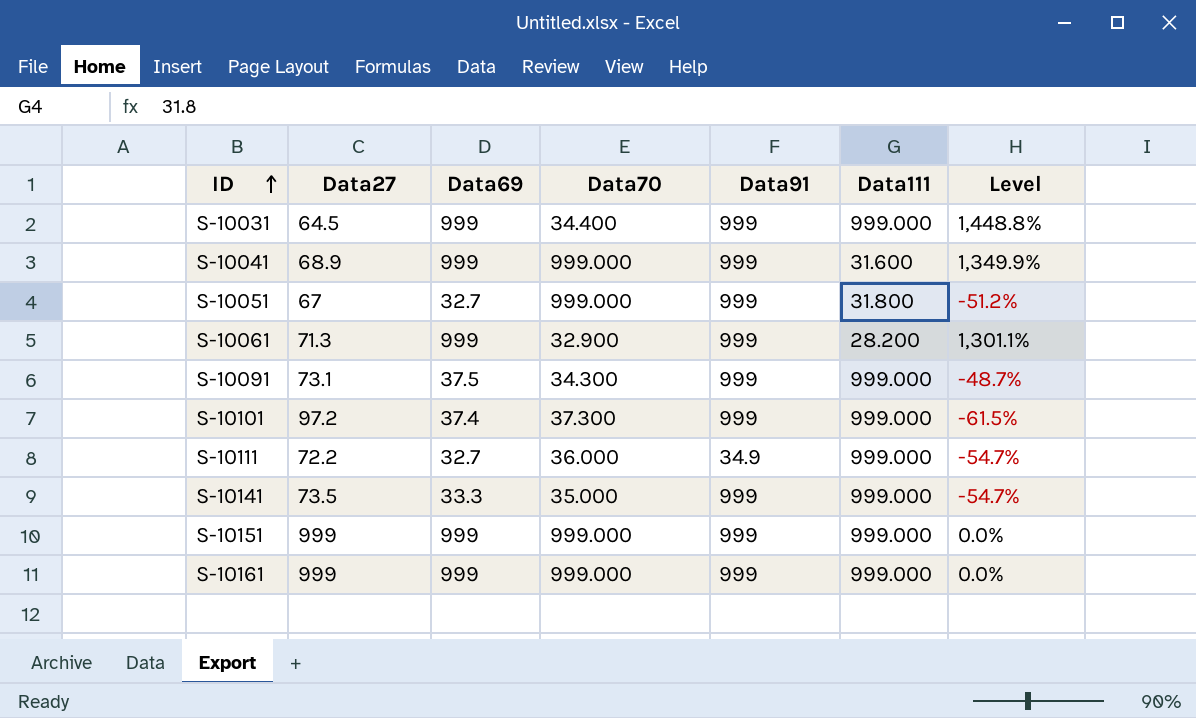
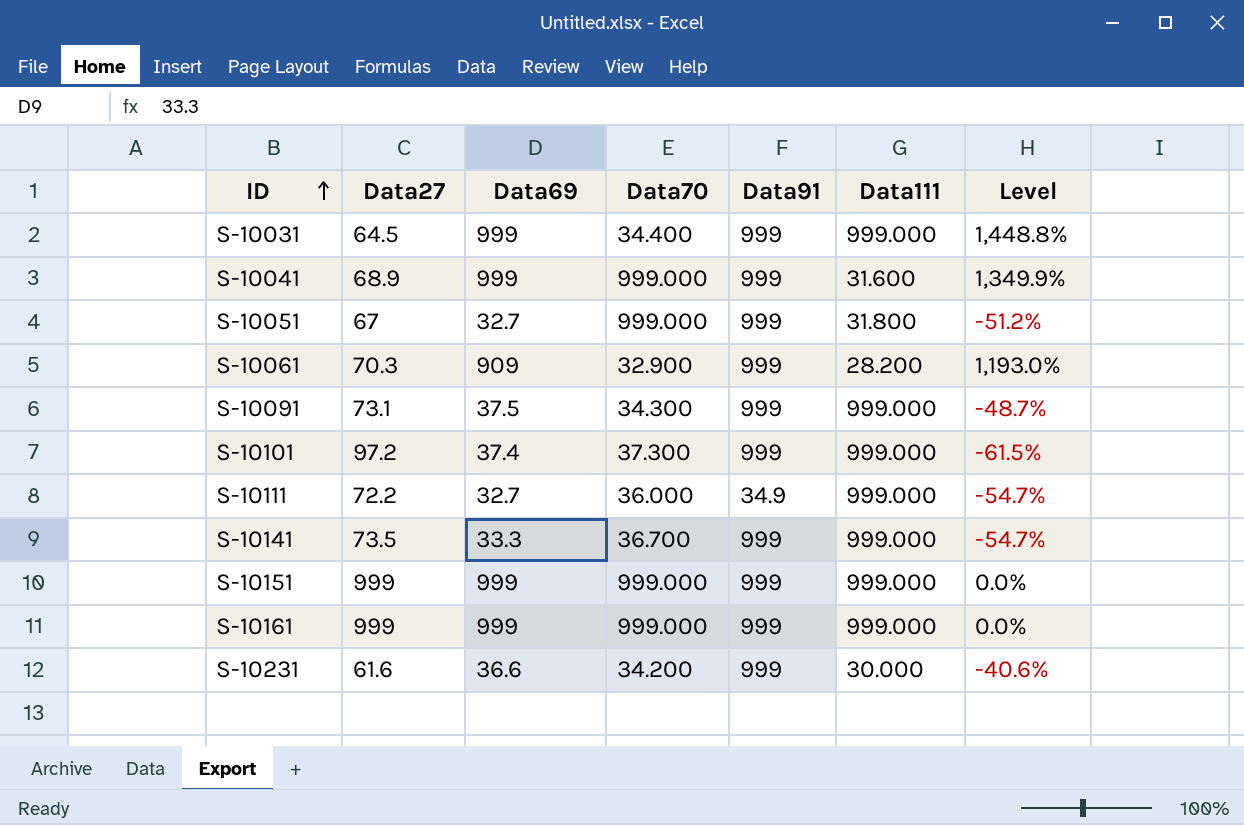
S-10061 | Data27: 71.3 -> 70.3
S-10061 | Data69: 999 -> 909
S-10061 | Level: 1,301.1% -> 1,193.0%
S-10141 | Data70: 35.000 -> 36.700
row S-10231: none -> 61.6 | 36.6 | 34.200 | 999 | 30.000 | -40.6%

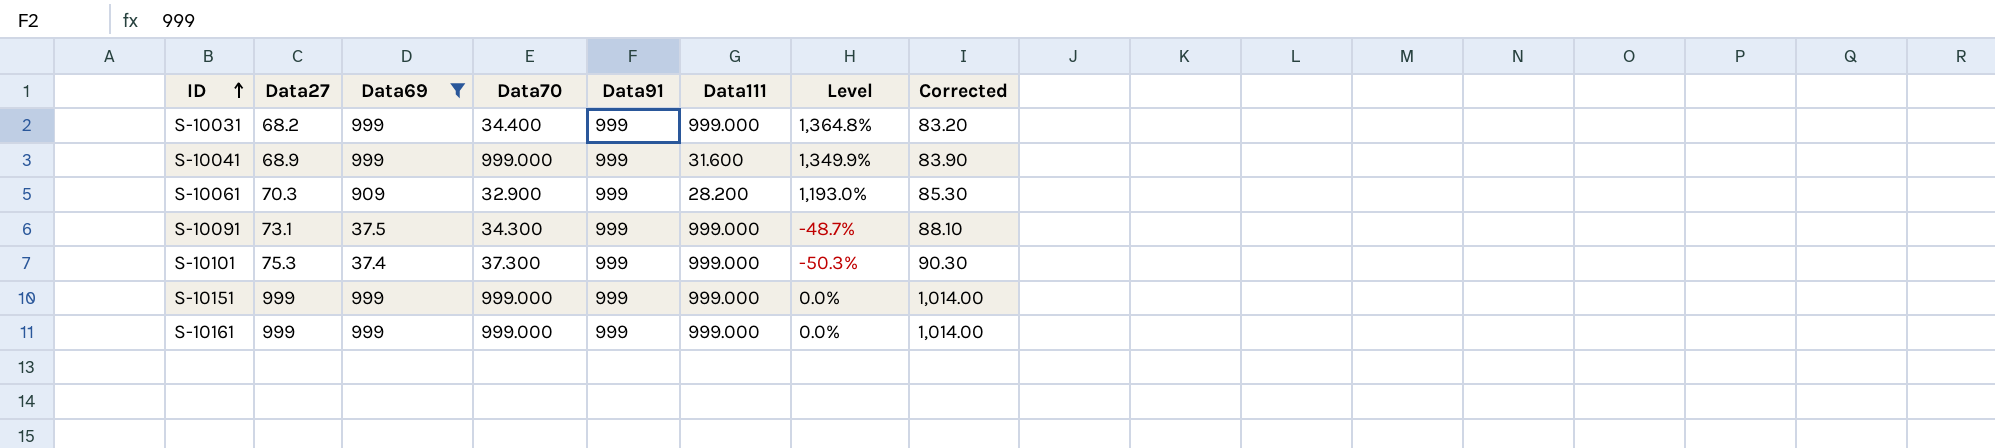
filter: none -> Data69 >= 37.4
column Corrected | formula: none -> [Data27] + 15
S-10031 | Data27: 64.5 -> 68.2
S-10031 | Level: 1,448.8% -> 1,364.8%
S-10101 | Data27: 97.2 -> 75.3
S-10101 | Level: -61.5% -> -50.3%

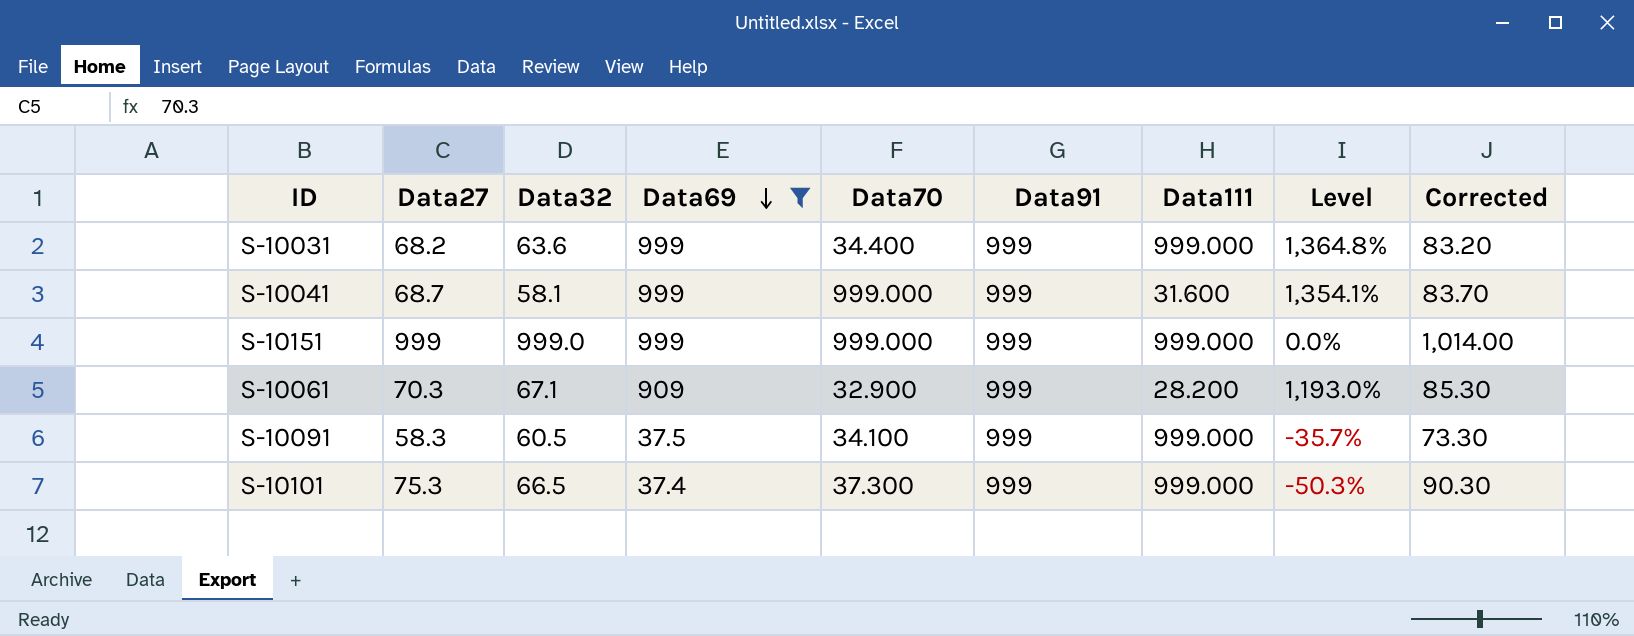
row order: ID ascending -> Data69 descending
column Data32 | position: none -> 3
row S-10161: 999 | 999 | 999.000 | 999 | 999.000 | 0.0% | 1,014.00 -> none
S-10041 | Data27: 68.9 -> 68.7
S-10041 | Level: 1,349.9% -> 1,354.1%
S-10041 | Corrected: 83.90 -> 83.70
S-10091 | Data27: 73.1 -> 58.3
S-10091 | Data70: 34.300 -> 34.100
S-10091 | Level: -48.7% -> -35.7%
S-10091 | Corrected: 88.10 -> 73.30

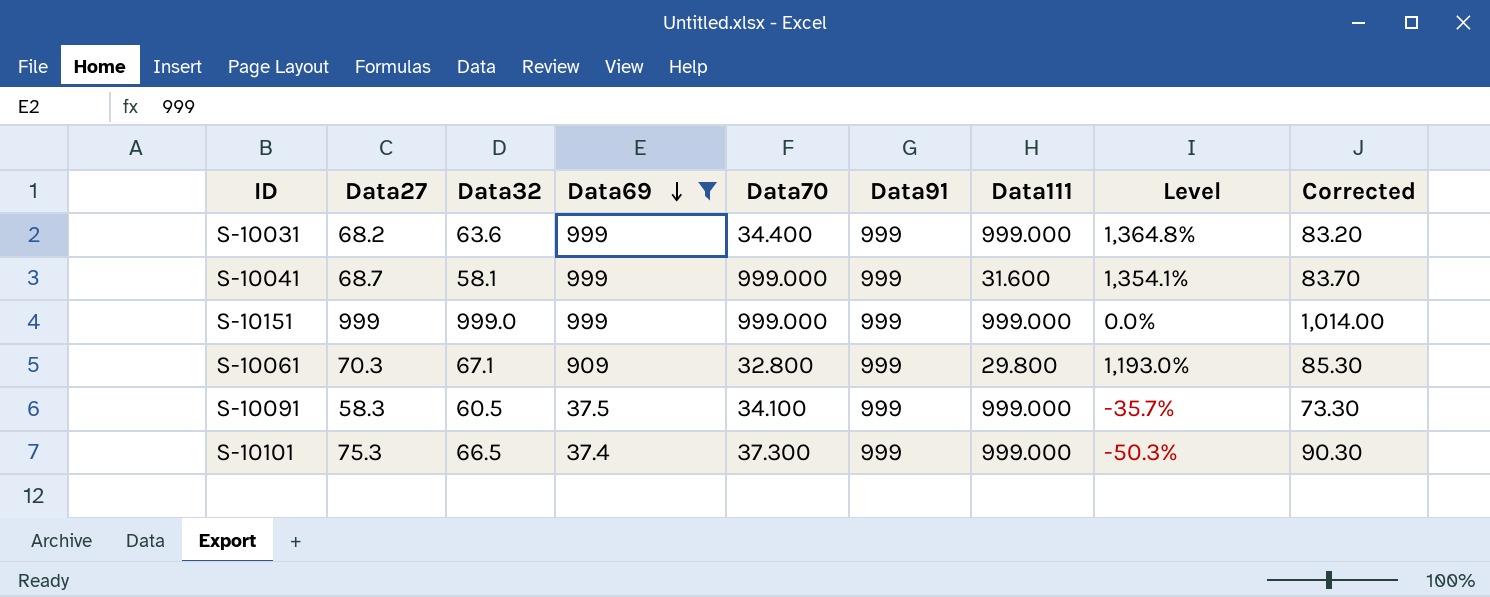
S-10061 | Data70: 32.900 -> 32.800
S-10061 | Data111: 28.200 -> 29.800

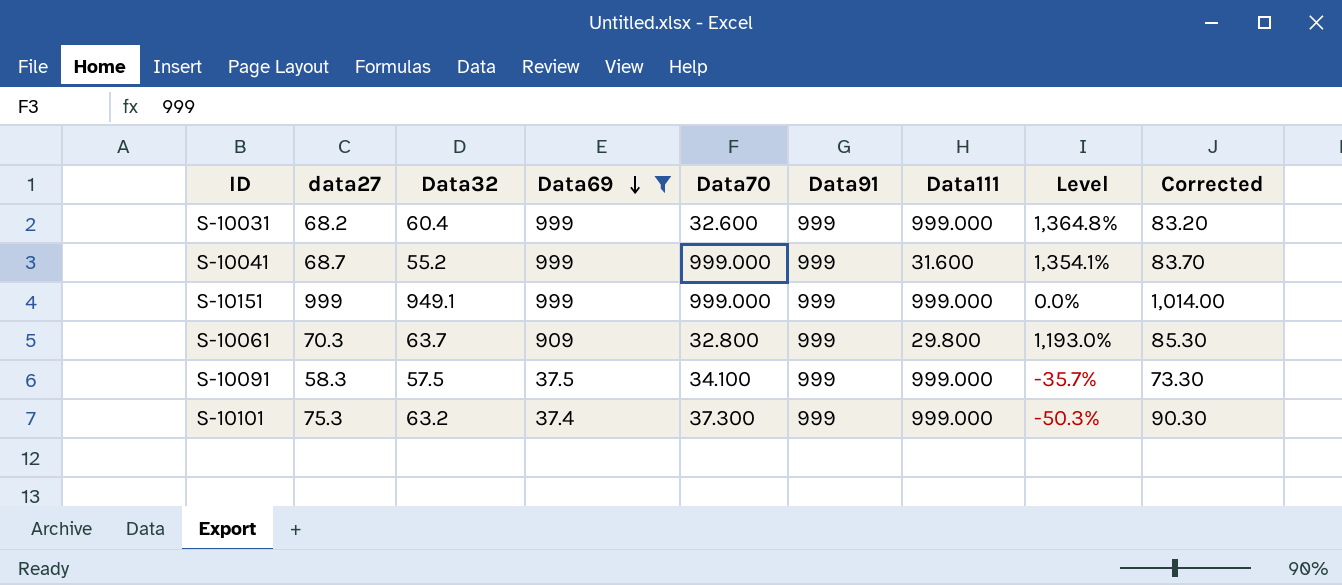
column name: Data27 -> data27
S-10031 | Data32: 63.6 -> 60.4
S-10031 | Data70: 34.400 -> 32.600
S-10041 | Data32: 58.1 -> 55.2
S-10151 | Data32: 999.0 -> 949.1
S-10061 | Data32: 67.1 -> 63.7
S-10091 | Data32: 60.5 -> 57.5
S-10101 | Data32: 66.5 -> 63.2

